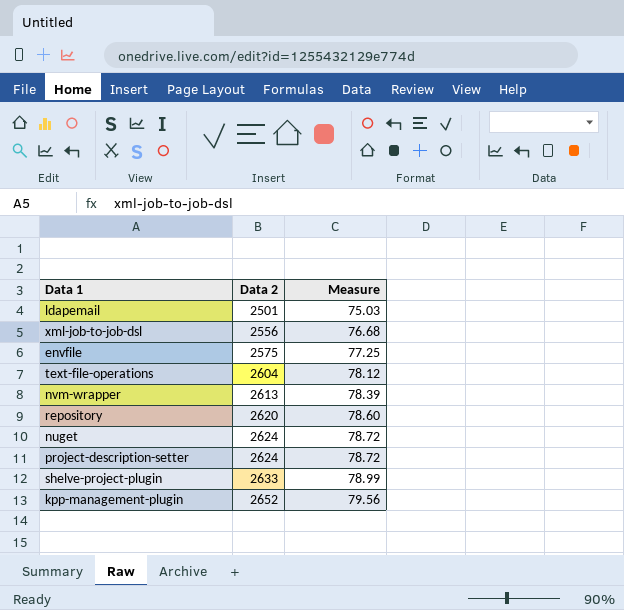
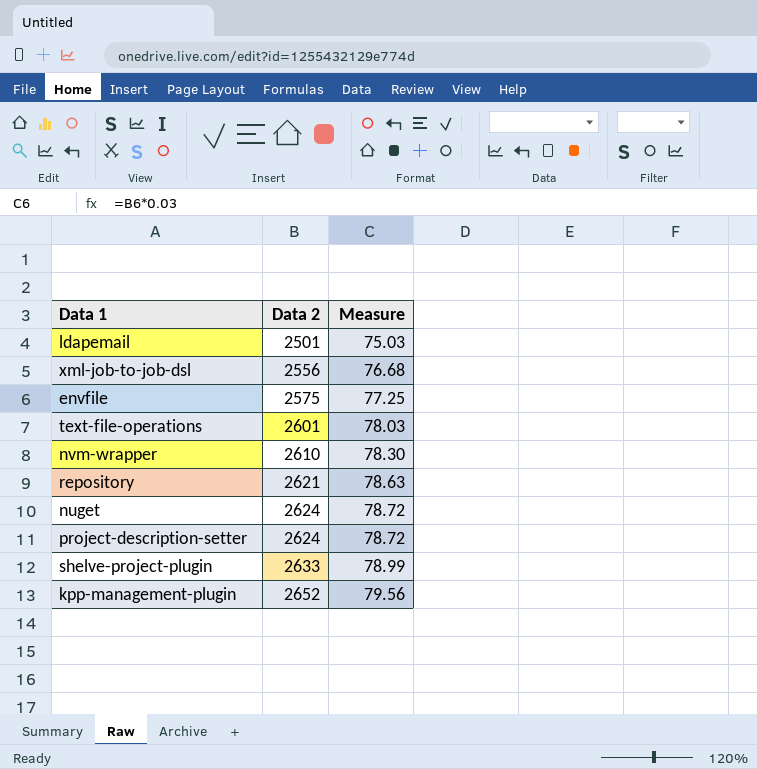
text-file-operations | Data 2: 2604 -> 2601
text-file-operations | Measure: 78.12 -> 78.03
nvm-wrapper | Data 2: 2613 -> 2610
nvm-wrapper | Measure: 78.39 -> 78.30
repository | Data 2: 2620 -> 2621
repository | Measure: 78.60 -> 78.63

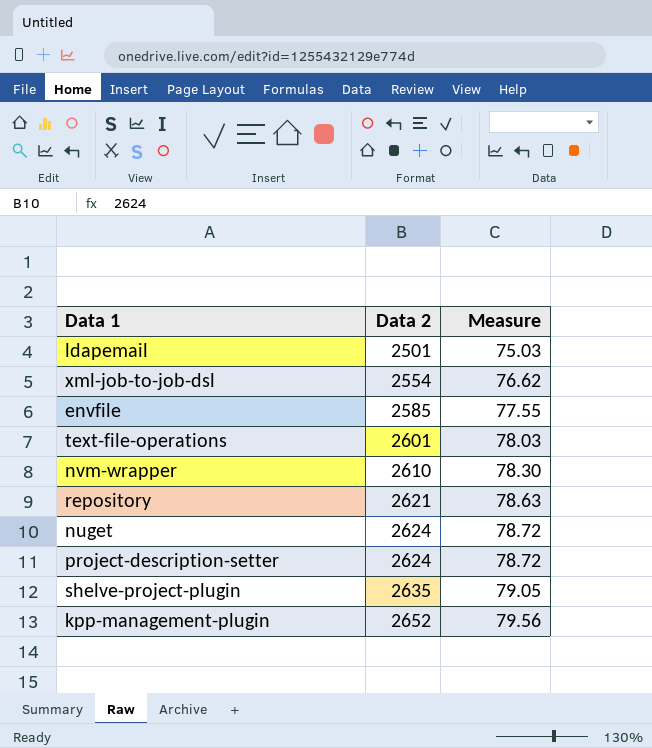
xml-job-to-job-dsl | Data 2: 2556 -> 2554
xml-job-to-job-dsl | Measure: 76.68 -> 76.62
envfile | Data 2: 2575 -> 2585
envfile | Measure: 77.25 -> 77.55
shelve-project-plugin | Data 2: 2633 -> 2635
shelve-project-plugin | Measure: 78.99 -> 79.05

